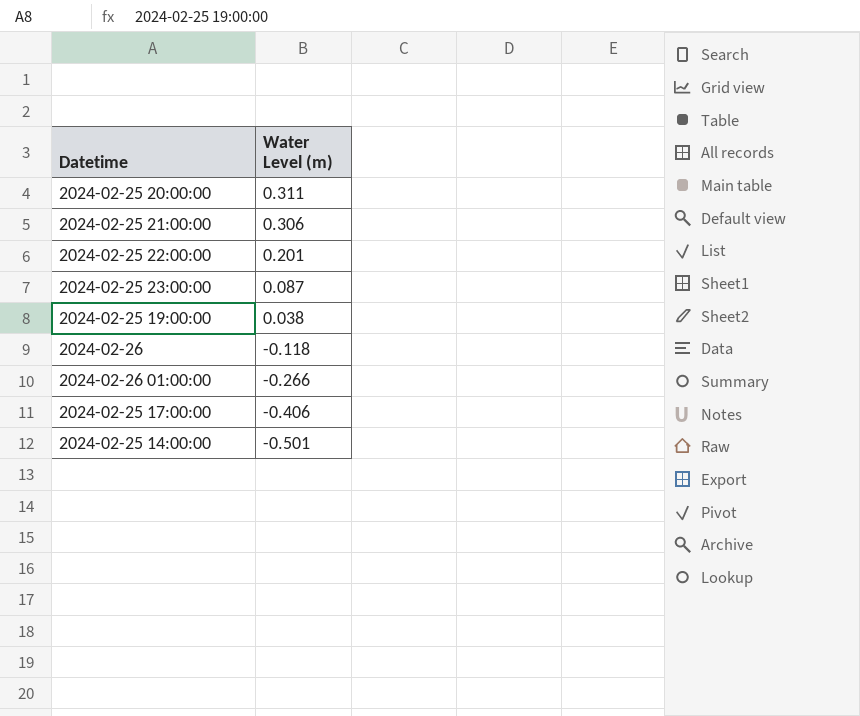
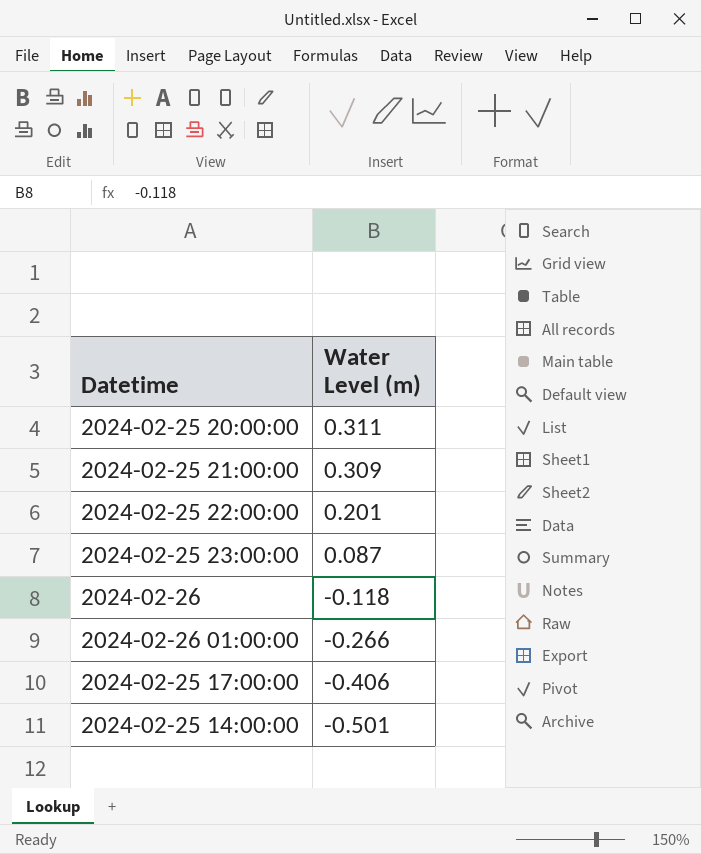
row 2024-02-25 19:00:00: 0.038 -> none
2024-02-25 21:00:00 | Water Level (m): 0.306 -> 0.309

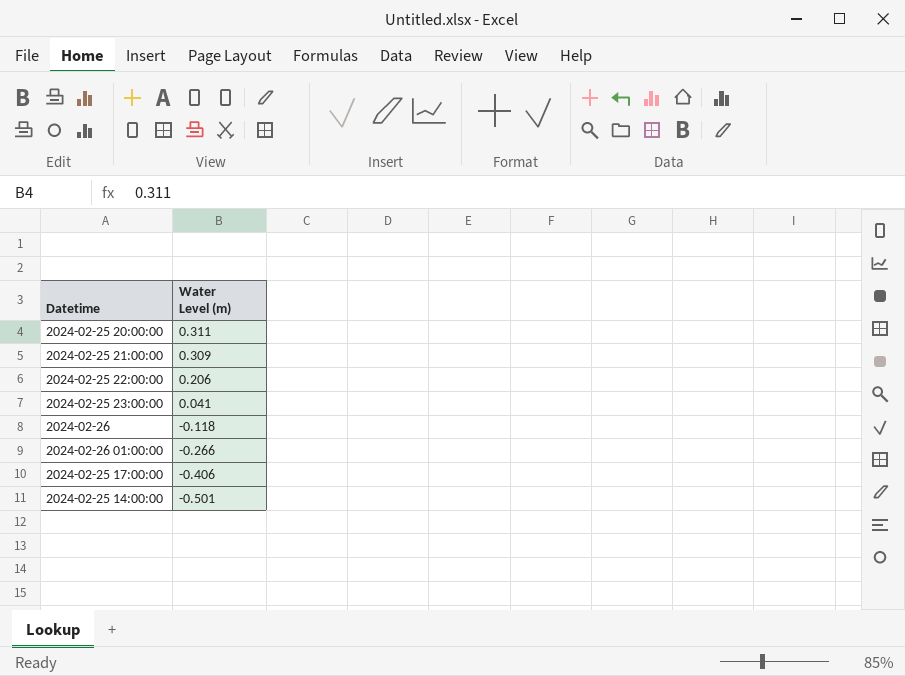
2024-02-25 22:00:00 | Water Level (m): 0.201 -> 0.206
2024-02-25 23:00:00 | Water Level (m): 0.087 -> 0.041

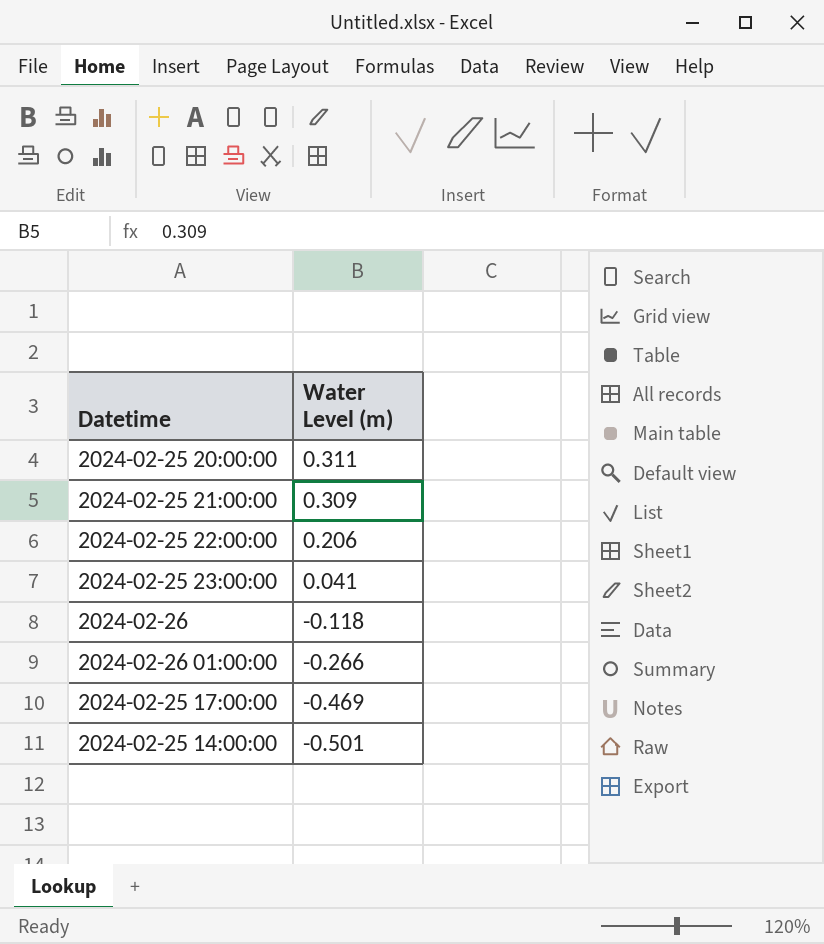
2024-02-25 17:00:00 | Water Level (m): -0.406 -> -0.469

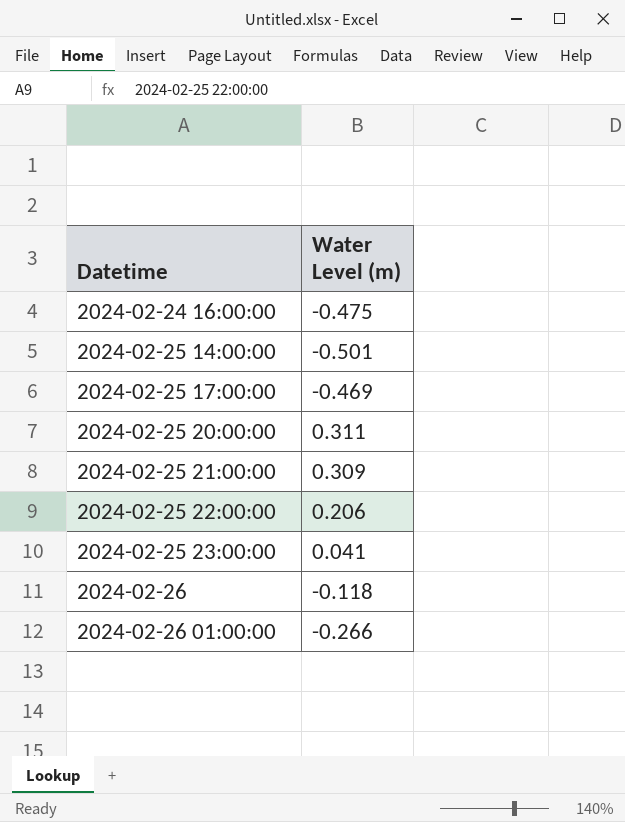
row order: Water Level (m) descending -> Datetime ascending
row 2024-02-24 16:00:00: none -> -0.475

